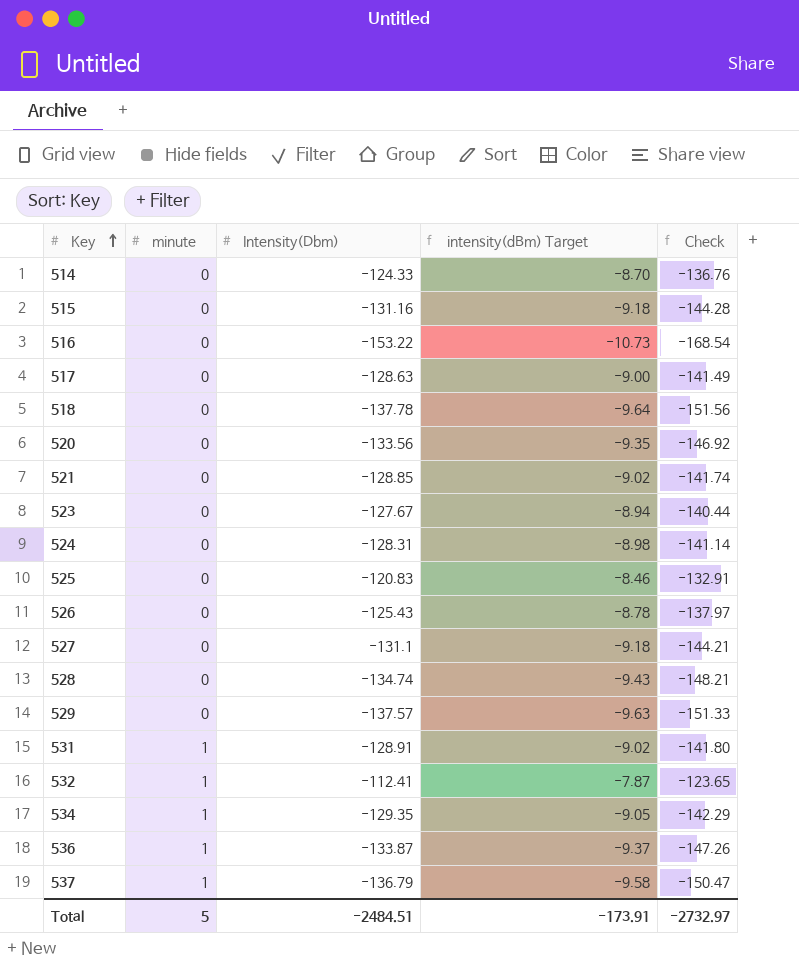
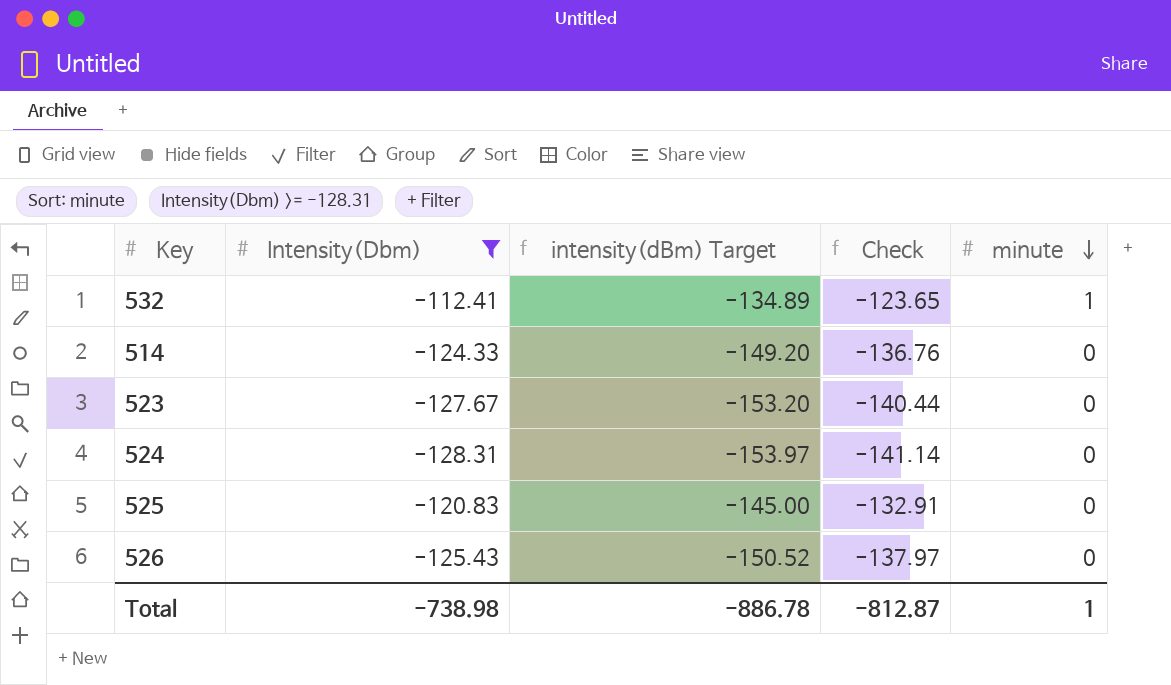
filter: none -> Intensity(Dbm) >= -128.31
row order: Key ascending -> minute descending
column intensity(dBm) Target | formula: [Intensity(Dbm)] * 0.07 -> [Intensity(Dbm)] * 1.2
column minute | position: 2 -> 5
Total | Intensity(Dbm): -2484.51 -> -738.98
Total | intensity(dBm) Target: -173.91 -> -886.78
Total | Check: -2732.97 -> -812.87
Total | minute: 5 -> 1

